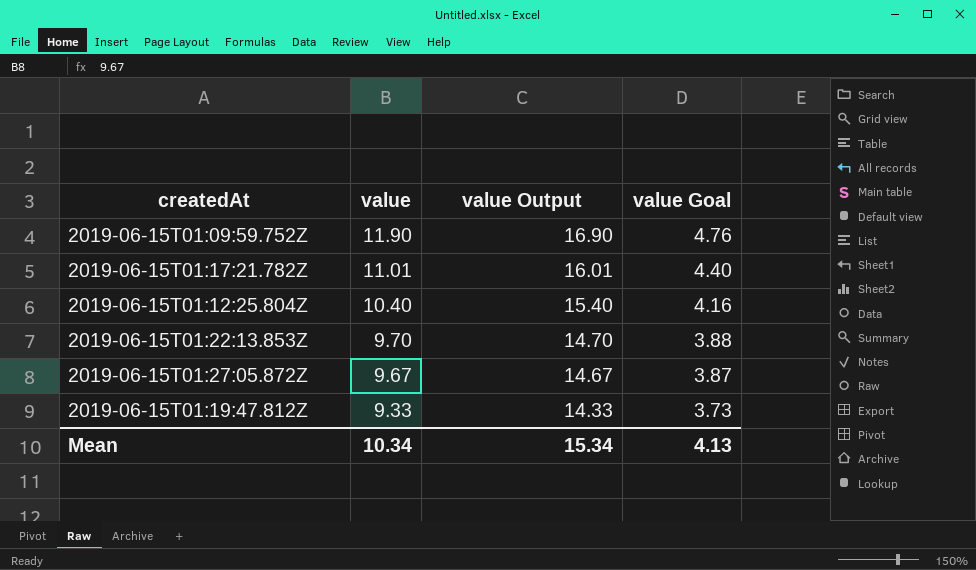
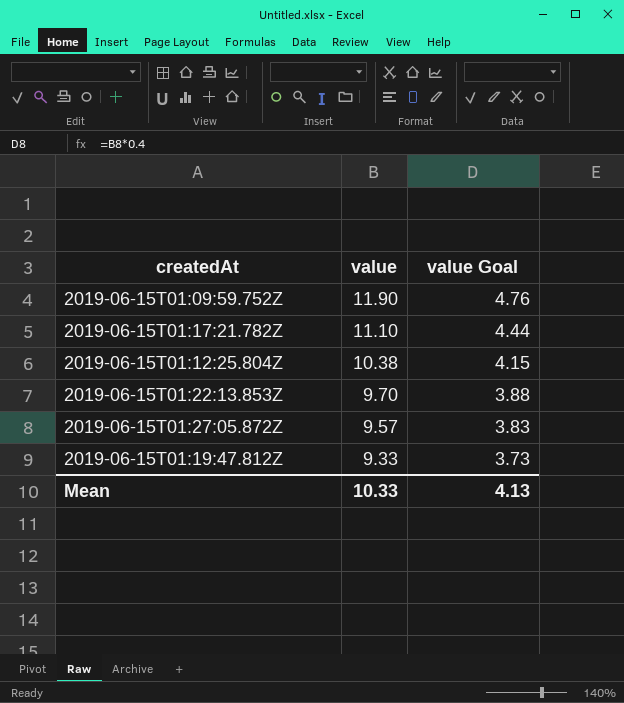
column value Output | formula: [value] + 5 -> none
2019-06-15T01:17:21.782Z | value: 11.01 -> 11.10
2019-06-15T01:17:21.782Z | value Goal: 4.40 -> 4.44
2019-06-15T01:12:25.804Z | value: 10.40 -> 10.38
2019-06-15T01:12:25.804Z | value Goal: 4.16 -> 4.15
2019-06-15T01:27:05.872Z | value: 9.67 -> 9.57
2019-06-15T01:27:05.872Z | value Goal: 3.87 -> 3.83
Mean | value: 10.34 -> 10.33

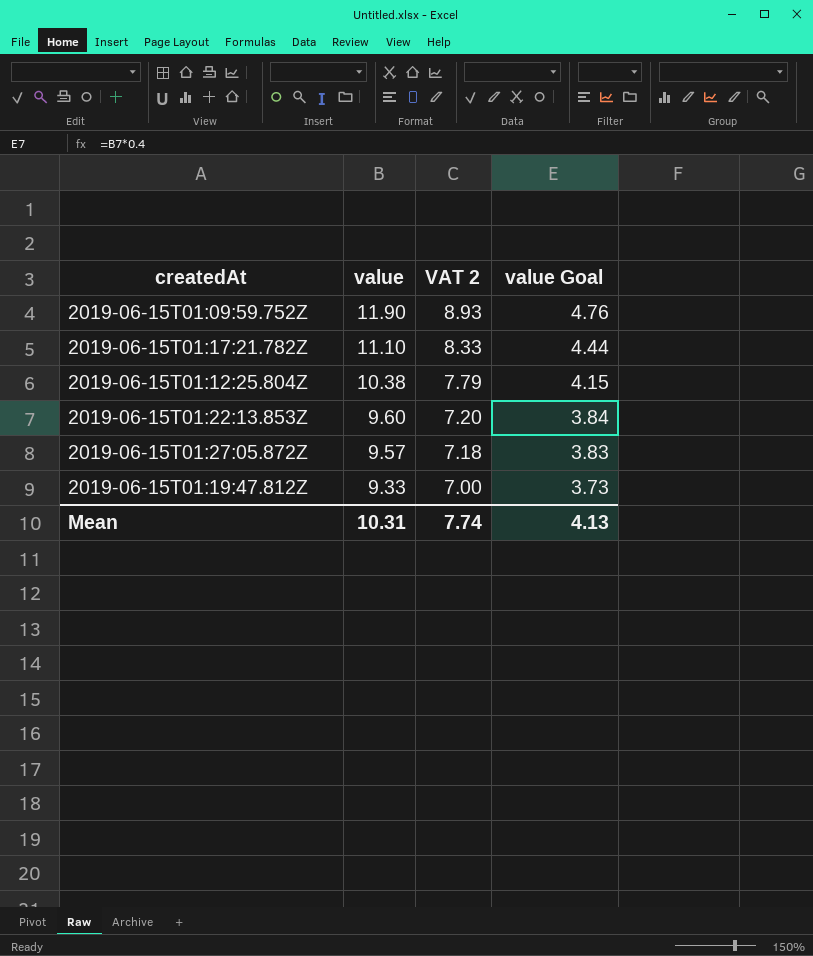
column VAT 2 | formula: none -> [value] * 0.75
2019-06-15T01:22:13.853Z | value: 9.70 -> 9.60
2019-06-15T01:22:13.853Z | value Goal: 3.88 -> 3.84
Mean | value: 10.33 -> 10.31

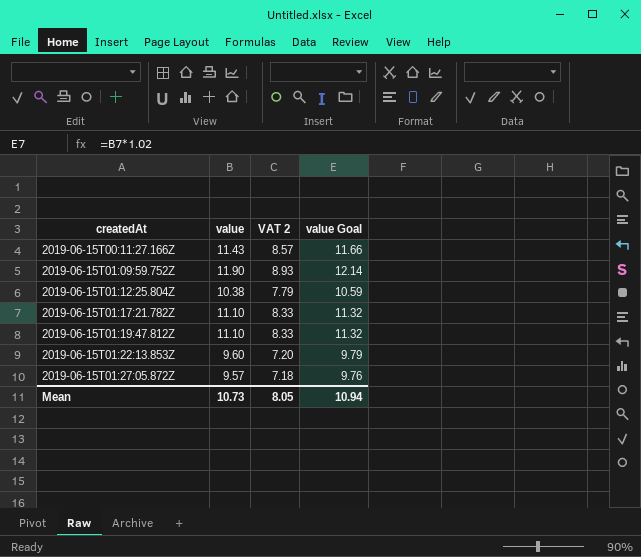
row order: value descending -> createdAt ascending
column value Goal | formula: [value] * 0.4 -> [value] * 1.02
row 2019-06-15T00:11:27.166Z: none -> 11.43 | 8.57 | 11.66
2019-06-15T01:19:47.812Z | value: 9.33 -> 11.10
2019-06-15T01:19:47.812Z | VAT 2: 7.00 -> 8.33
Mean | value: 10.31 -> 10.73
Mean | VAT 2: 7.74 -> 8.05
Mean | value Goal: 4.13 -> 10.94

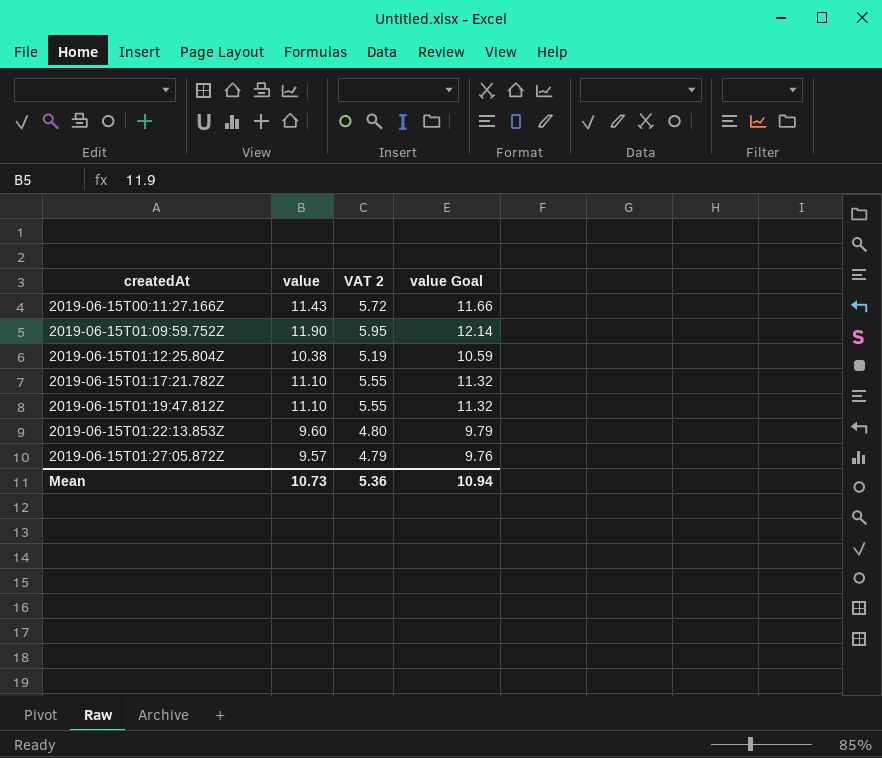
column VAT 2 | formula: [value] * 0.75 -> [value] * 0.5
Mean | VAT 2: 8.05 -> 5.36

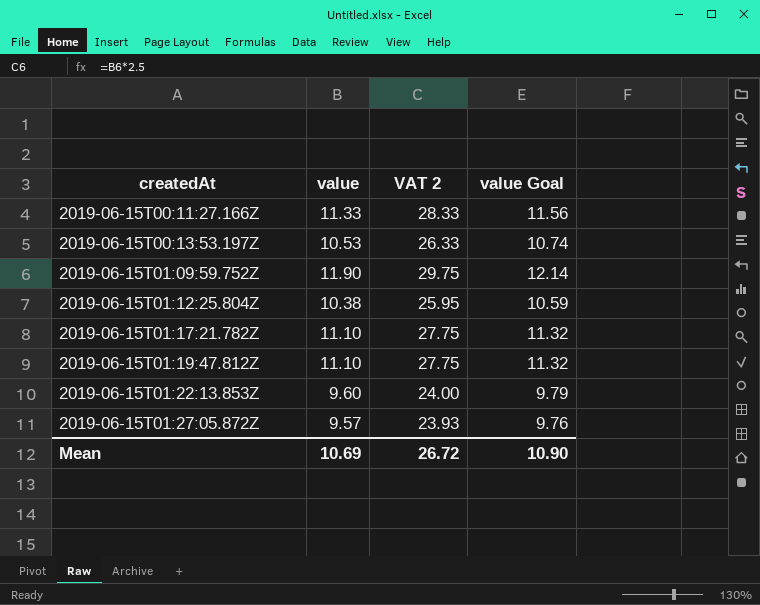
column VAT 2 | formula: [value] * 0.5 -> [value] * 2.5
2019-06-15T00:11:27.166Z | value: 11.43 -> 11.33
2019-06-15T00:11:27.166Z | value Goal: 11.66 -> 11.56
row 2019-06-15T00:13:53.197Z: none -> 10.53 | 26.33 | 10.74
Mean | value: 10.73 -> 10.69
Mean | VAT 2: 5.36 -> 26.72
Mean | value Goal: 10.94 -> 10.90

